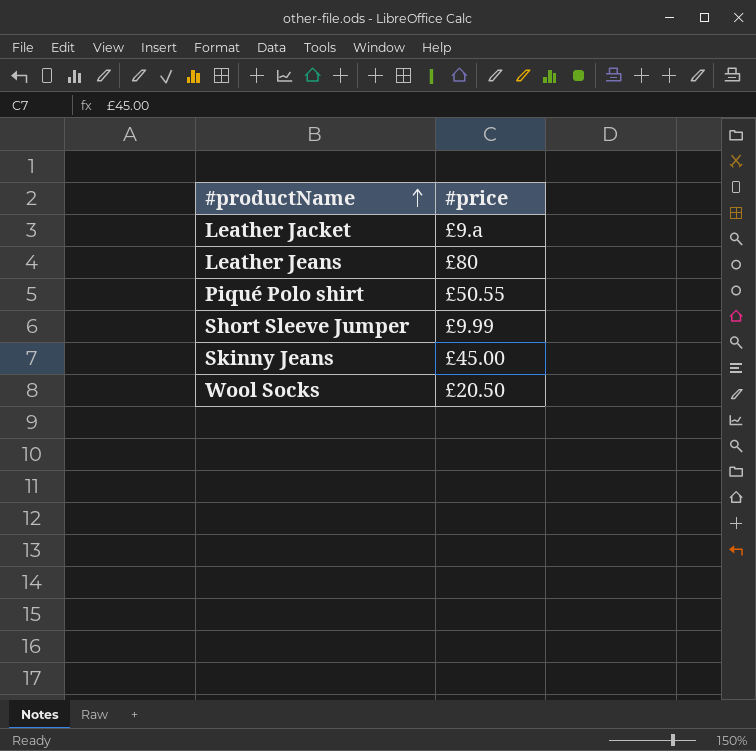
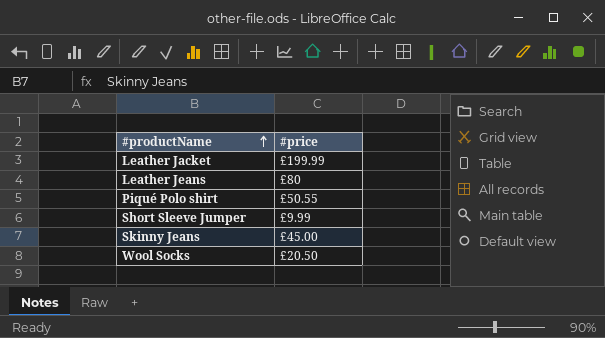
Leather Jacket | #price: £9.a -> £199.99

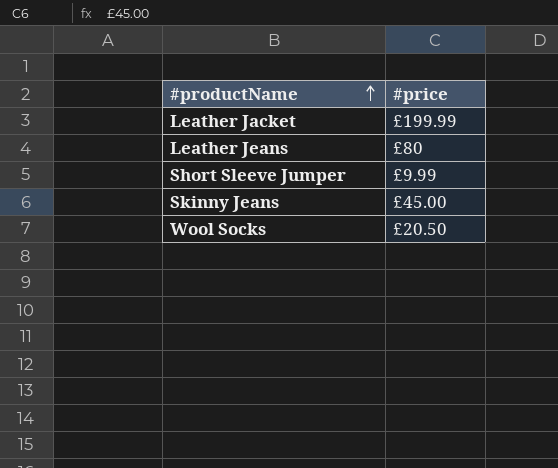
row Piqué Polo shirt: £50.55 -> none

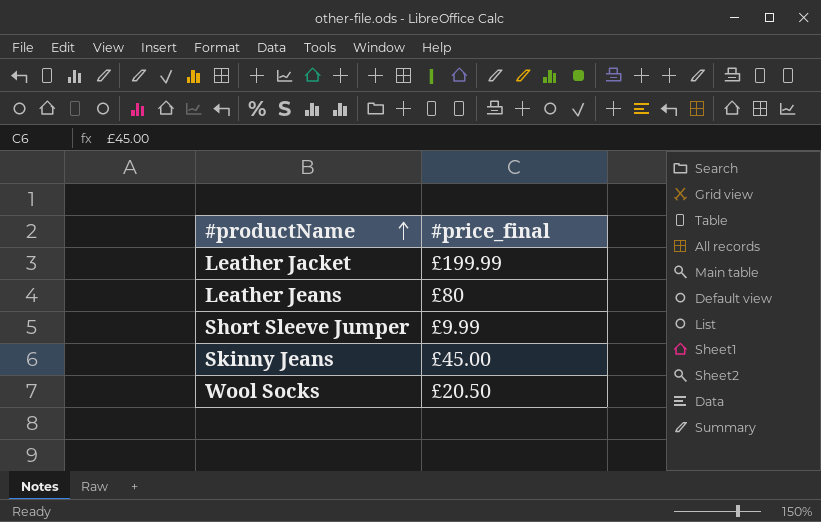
column name: #price -> #price_final

